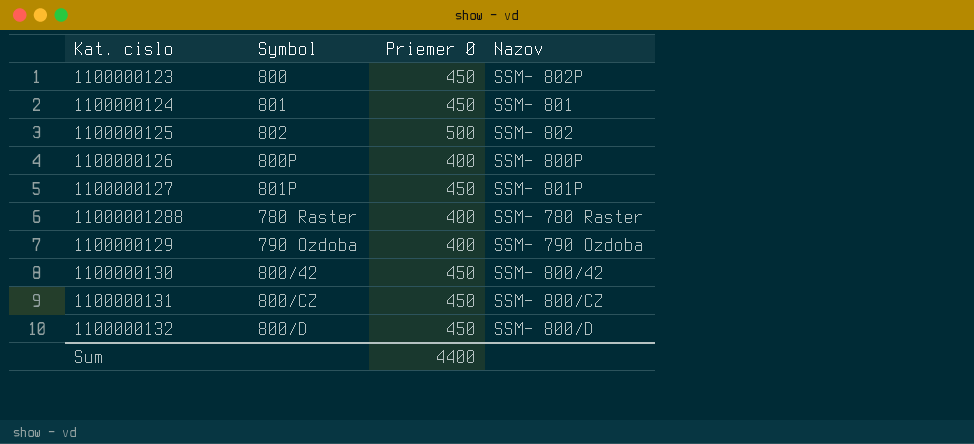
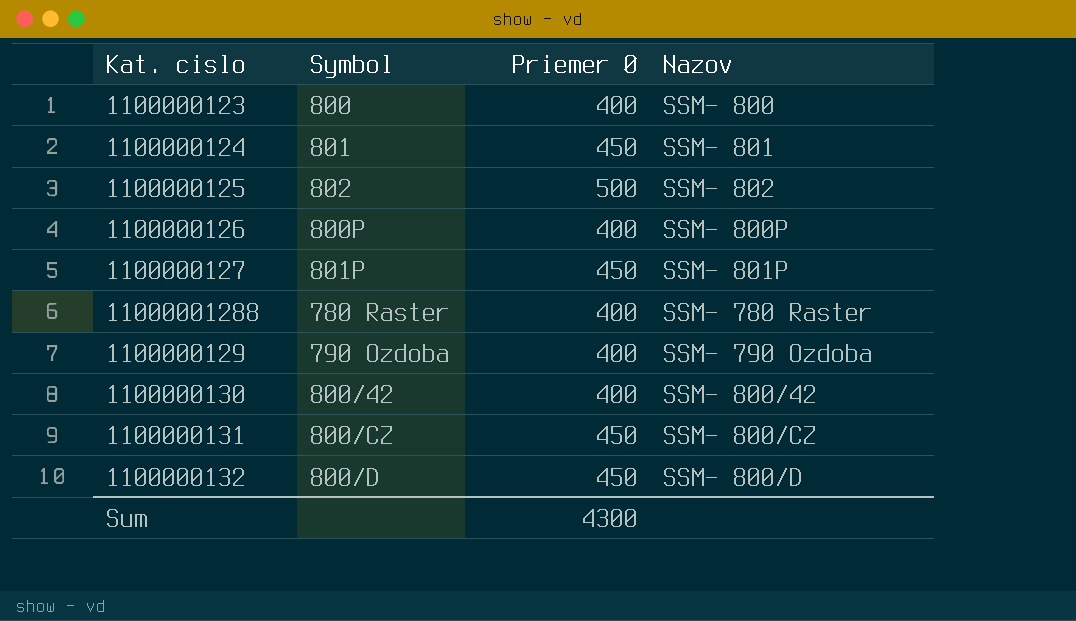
1100000123 | Priemer Ø: 450 -> 400
1100000123 | Nazov: SSM- 802P -> SSM- 800
1100000130 | Priemer Ø: 450 -> 400
Sum | Priemer Ø: 4400 -> 4300

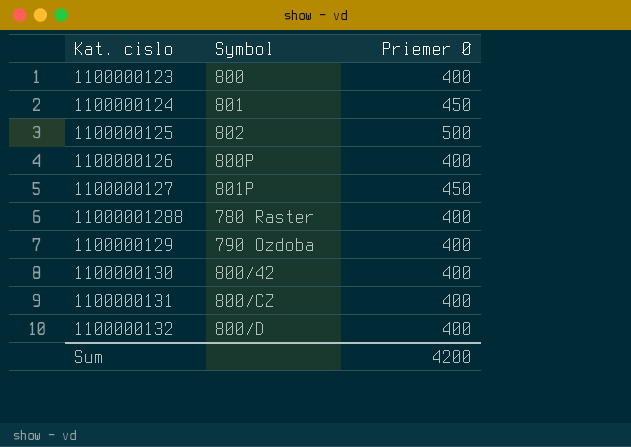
column Nazov | position: 4 -> none
1100000131 | Priemer Ø: 450 -> 400
1100000132 | Priemer Ø: 450 -> 400
Sum | Priemer Ø: 4300 -> 4200

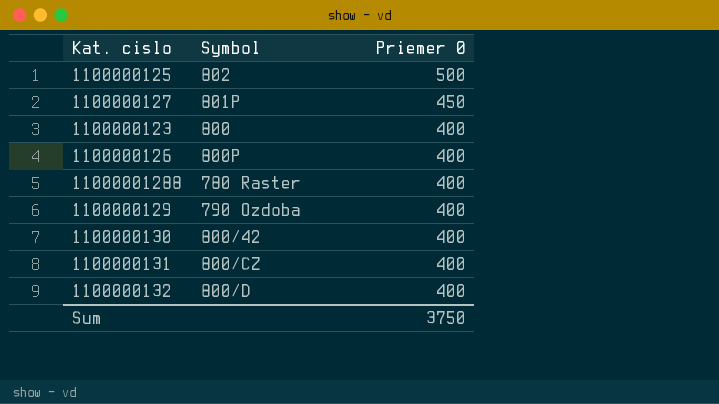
row order: none -> Priemer Ø descending
row 1100000124: 801 | 450 -> none
Sum | Priemer Ø: 4200 -> 3750

